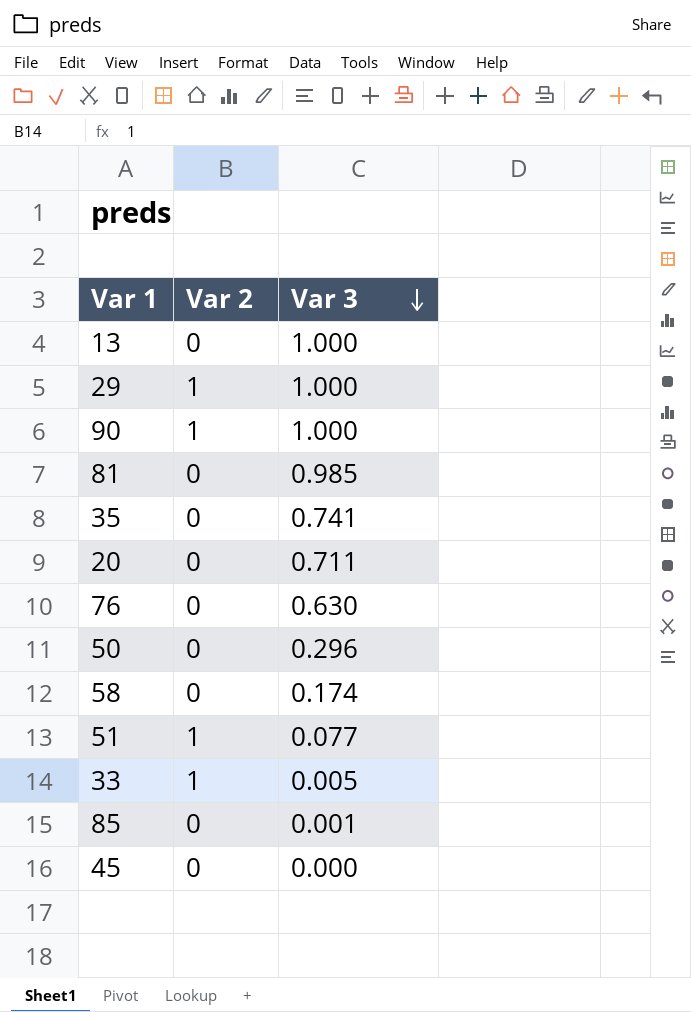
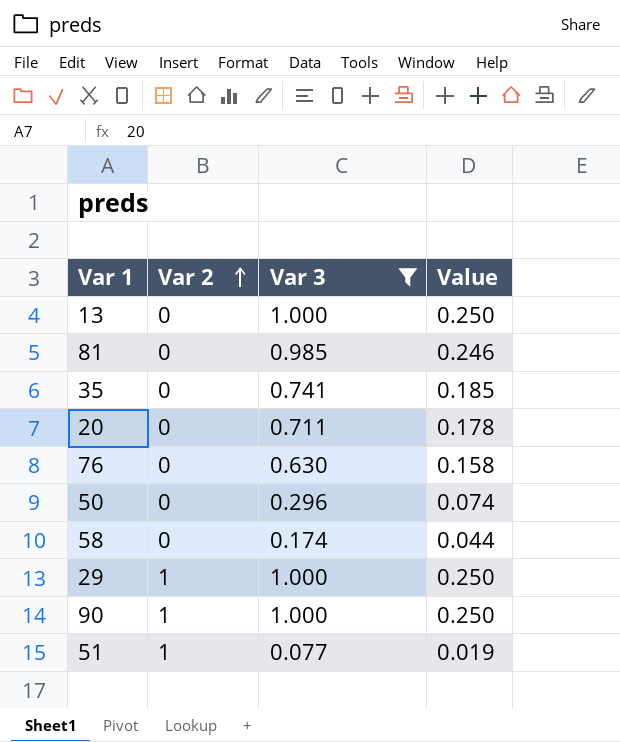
filter: none -> Var 3 >= 0.077
row order: Var 3 descending -> Var 2 ascending
column Value | formula: none -> [Var 3] * 0.25

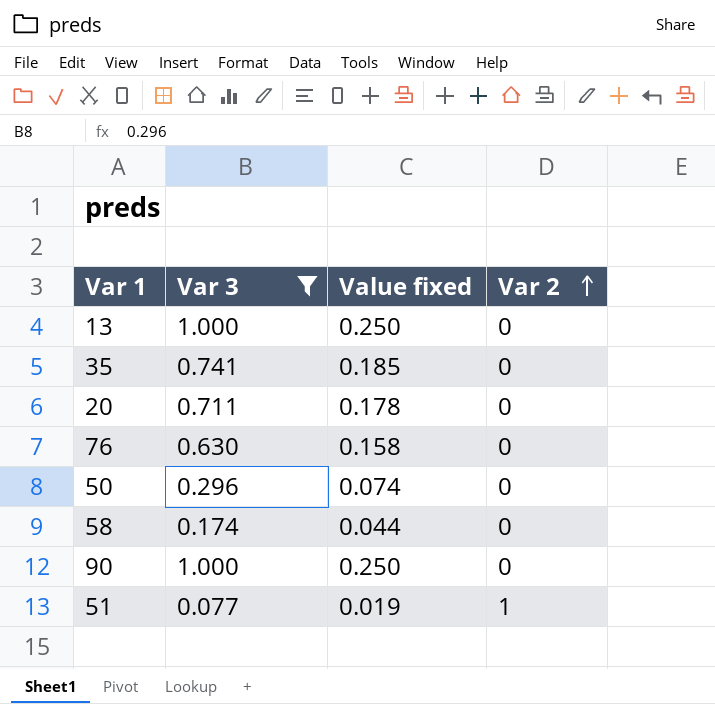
column name: Value -> Value fixed
column Var 2 | position: 2 -> 4
row 81: 0 | 0.985 | 0.246 -> none
row 29: 1 | 1.000 | 0.250 -> none
90 | Var 2: 1 -> 0

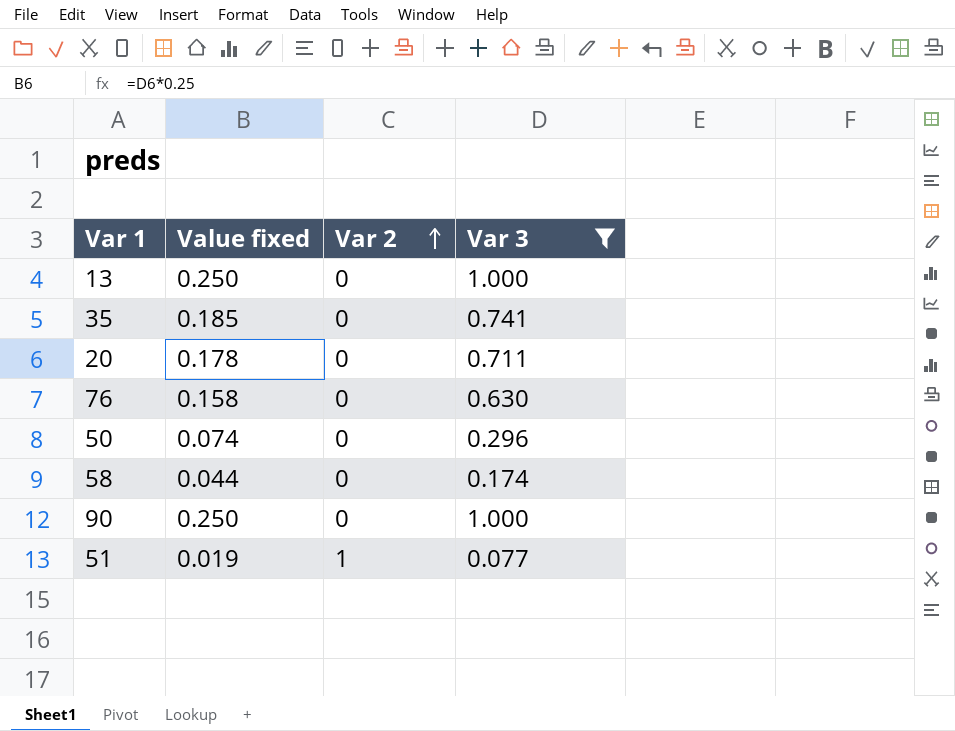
column Var 3 | position: 2 -> 4

